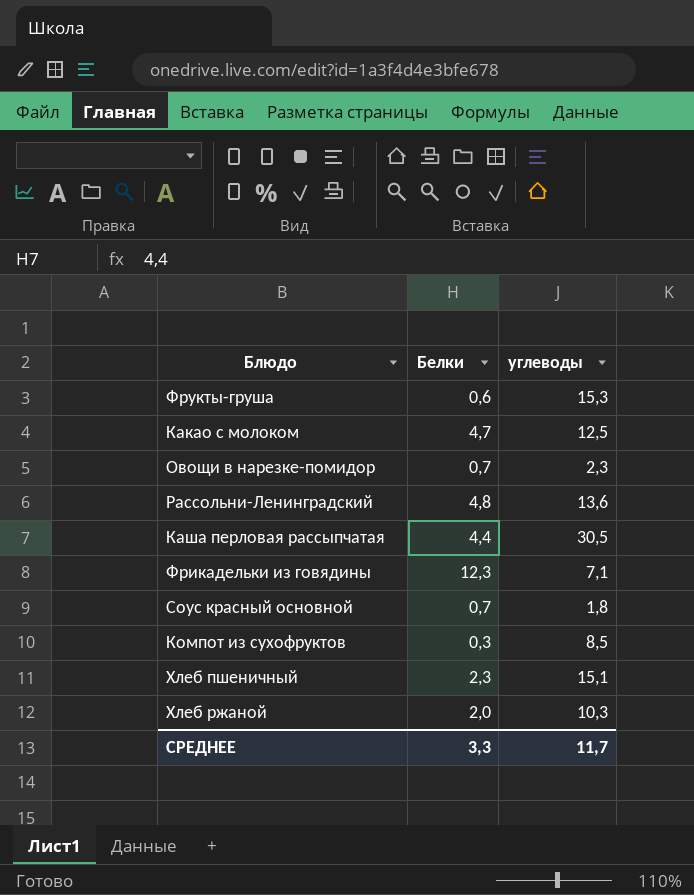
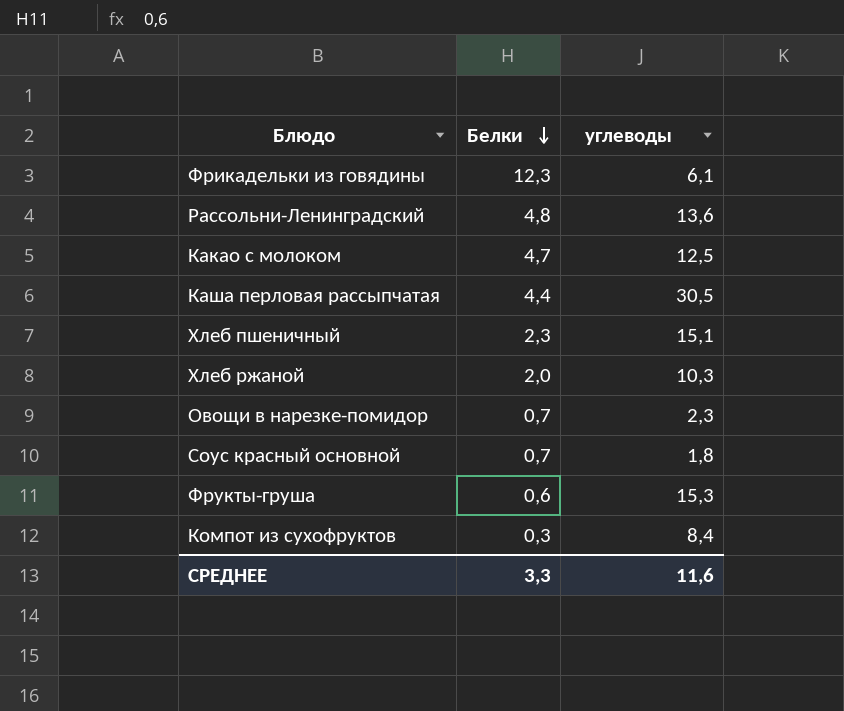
row order: none -> Белки descending
Фрикадельки из говядины | углеводы: 7,1 -> 6,1
Компот из сухофруктов | углеводы: 8,5 -> 8,4
СРЕДНЕЕ | углеводы: 11,7 -> 11,6

